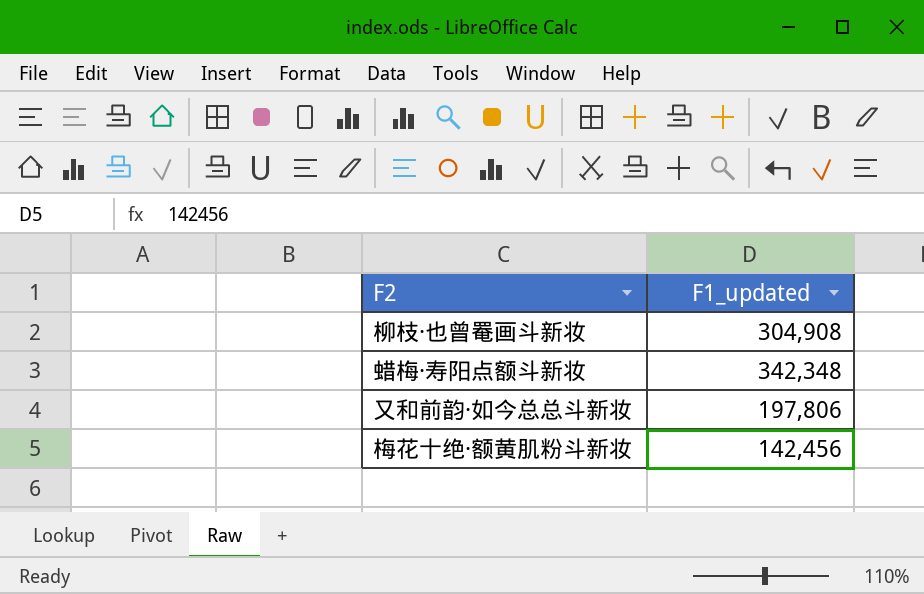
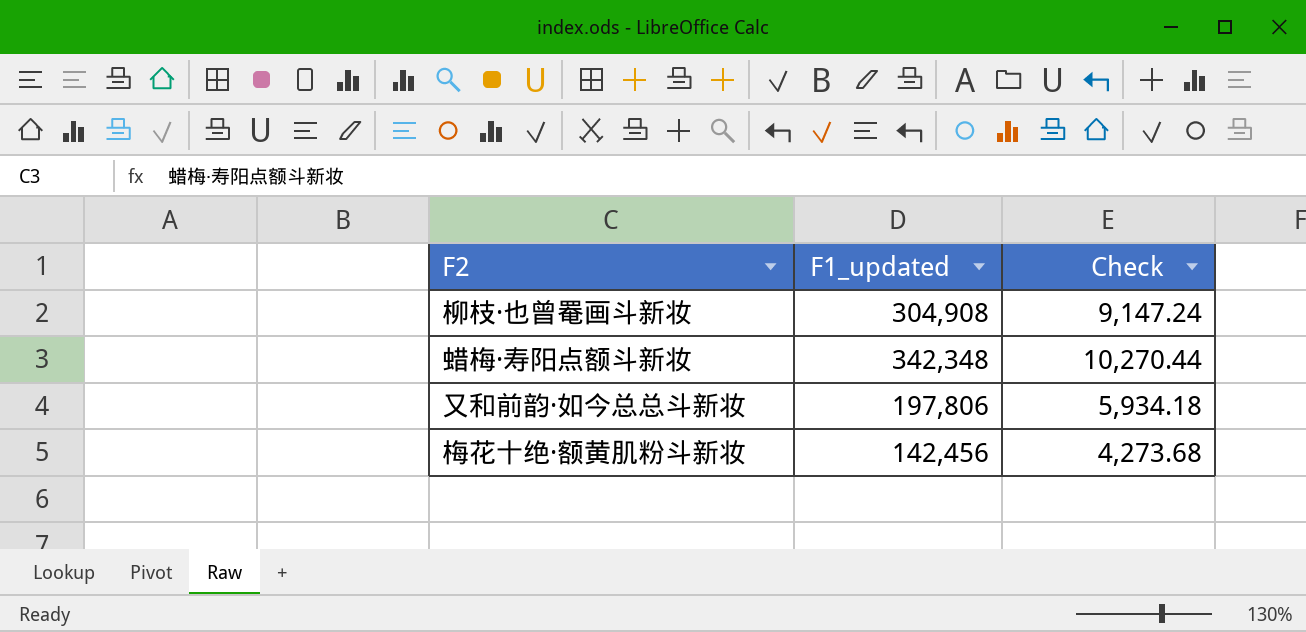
column Check | formula: none -> [F1_updated] * 0.03

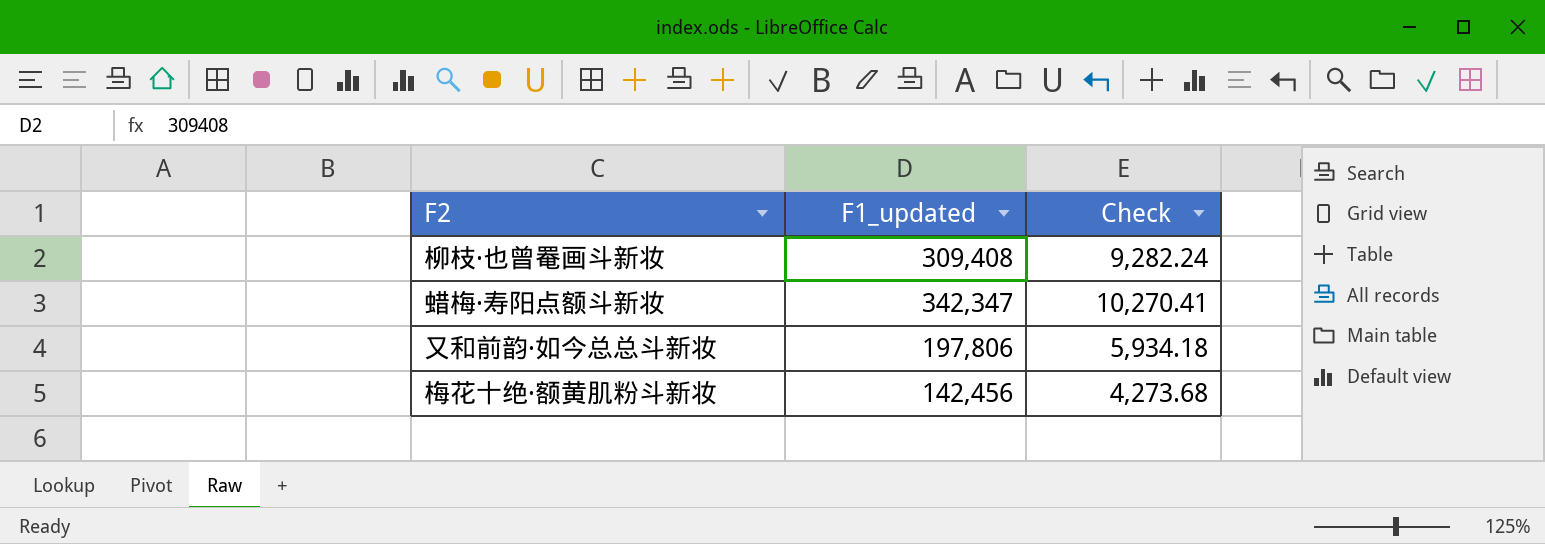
柳枝·也曾罨画斗新妆 | F1_updated: 304,908 -> 309,408
柳枝·也曾罨画斗新妆 | Check: 9,147.24 -> 9,282.24
蜡梅·寿阳点额斗新妆 | F1_updated: 342,348 -> 342,347
蜡梅·寿阳点额斗新妆 | Check: 10,270.44 -> 10,270.41

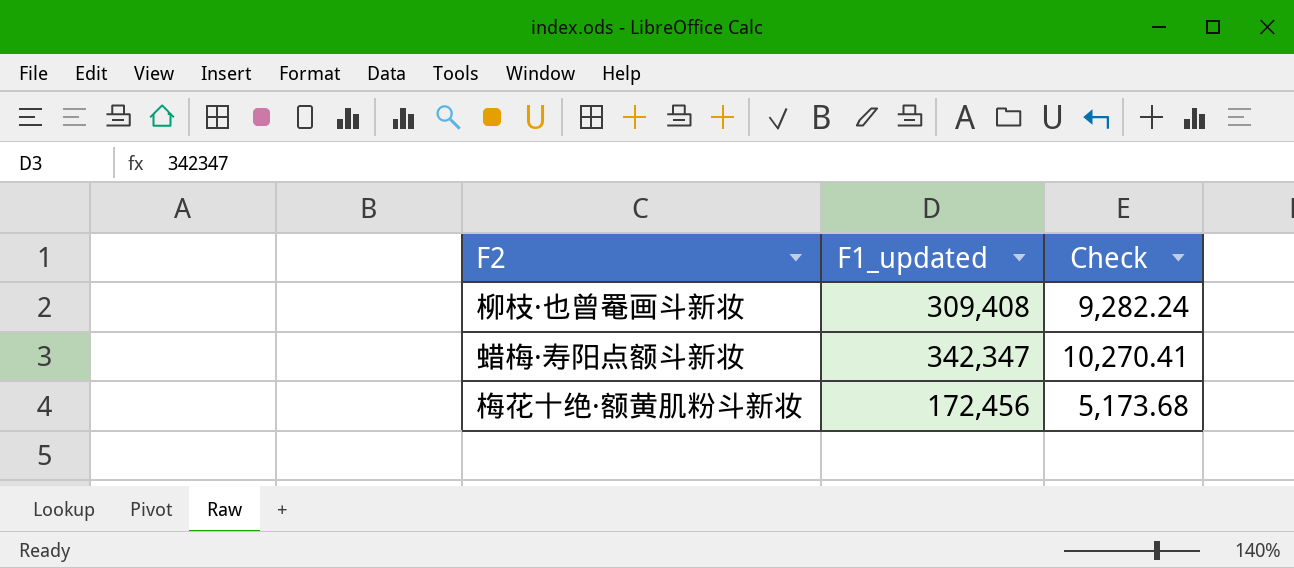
row 又和前韵·如今总总斗新妆: 197,806 | 5,934.18 -> none
梅花十绝·额黄肌粉斗新妆 | F1_updated: 142,456 -> 172,456
梅花十绝·额黄肌粉斗新妆 | Check: 4,273.68 -> 5,173.68

